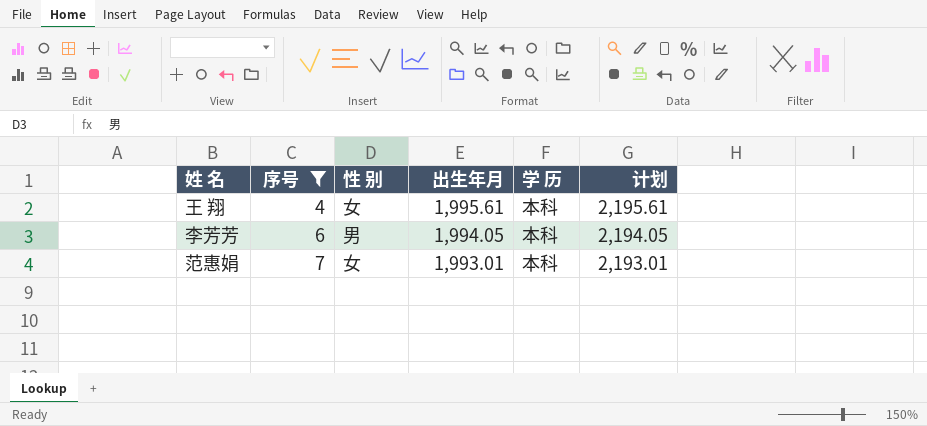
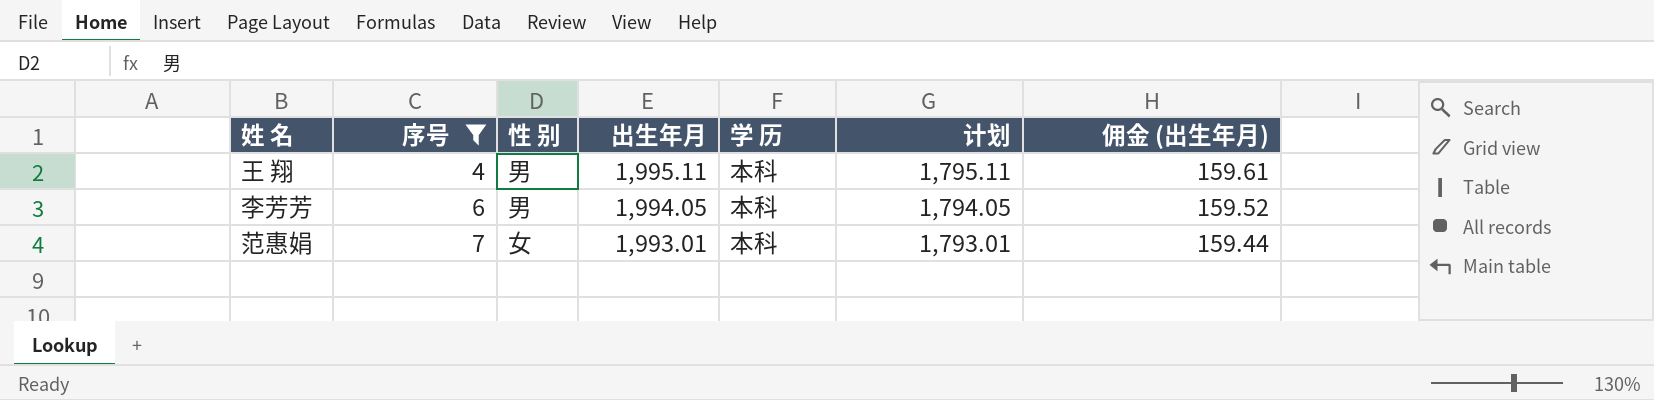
column 计划 | formula: [出生年月] + 200 -> [出生年月] - 200
column 佣金 (出生年月) | formula: none -> [出生年月] * 0.08
王 翔 | 性 别: 女 -> 男
王 翔 | 出生年月: 1,995.61 -> 1,995.11

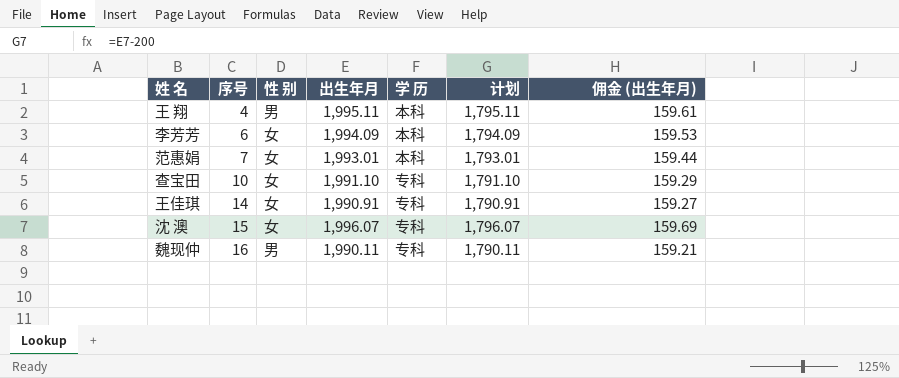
filter: 序号 <= 7 -> none
李芳芳 | 性 别: 男 -> 女
李芳芳 | 出生年月: 1,994.05 -> 1,994.09
李芳芳 | 计划: 1,794.05 -> 1,794.09
李芳芳 | 佣金 (出生年月): 159.52 -> 159.53

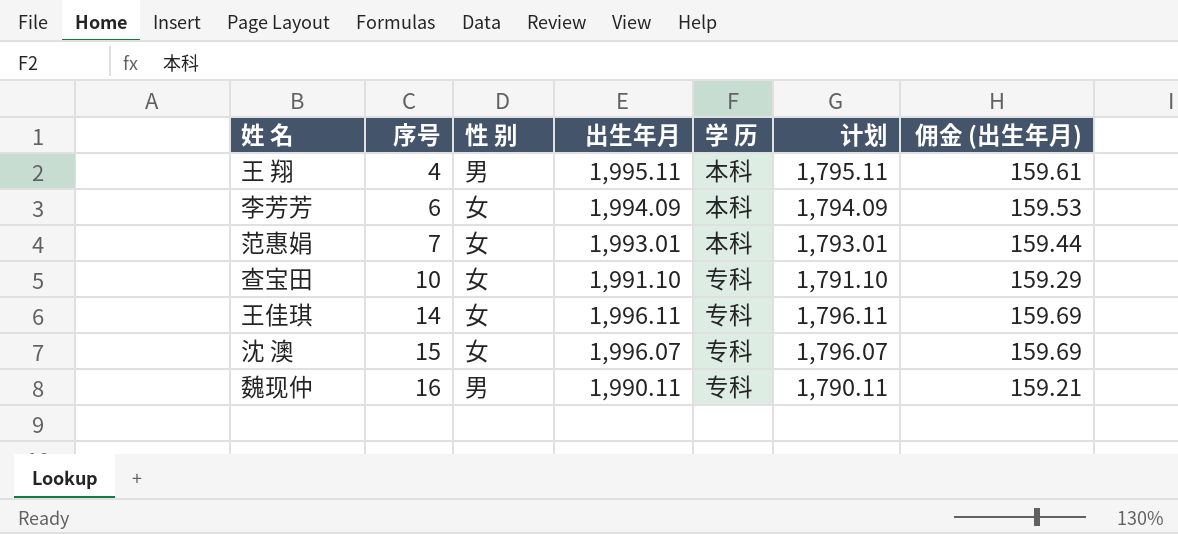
王佳琪 | 出生年月: 1,990.91 -> 1,996.11
王佳琪 | 计划: 1,790.91 -> 1,796.11
王佳琪 | 佣金 (出生年月): 159.27 -> 159.69

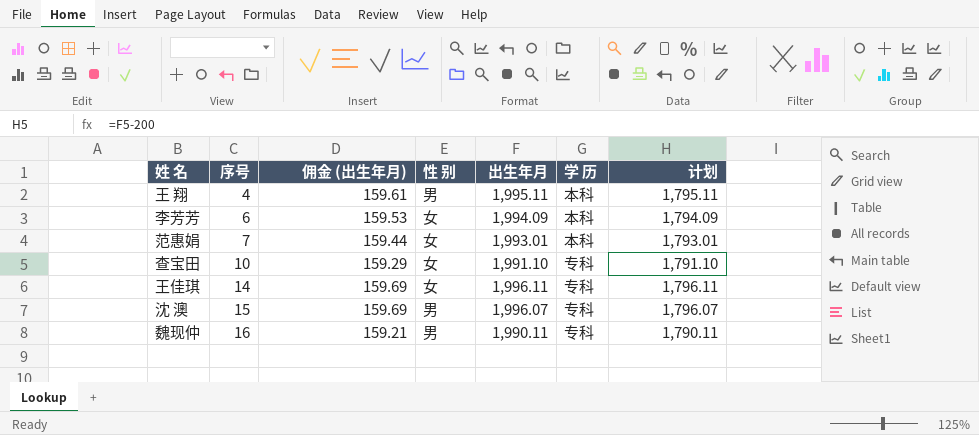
column 佣金 (出生年月) | position: 7 -> 3
沈 澳 | 性 别: 女 -> 男

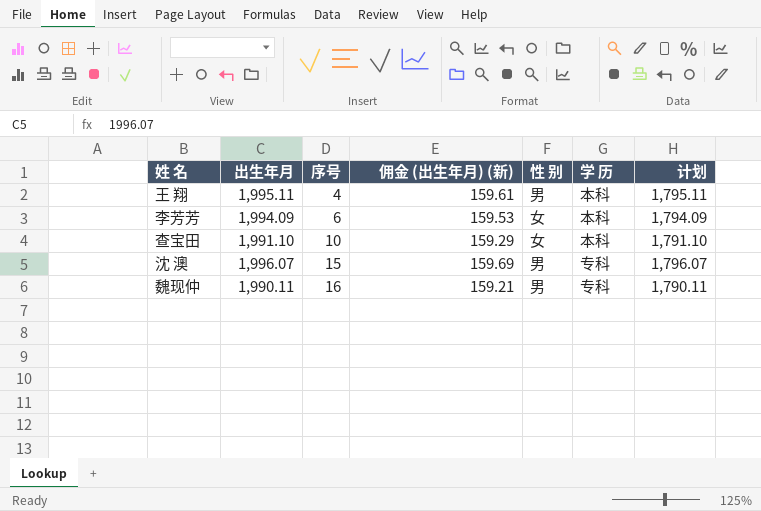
column 出生年月 | position: 5 -> 2
column name: 佣金 (出生年月) -> 佣金 (出生年月) (新)
row 范惠娟: 7 | 159.44 | 女 | 1,993.01 | 本科 | 1,793.01 -> none
row 王佳琪: 14 | 159.69 | 女 | 1,996.11 | 专科 | 1,796.11 -> none
查宝田 | 学 历: 专科 -> 本科

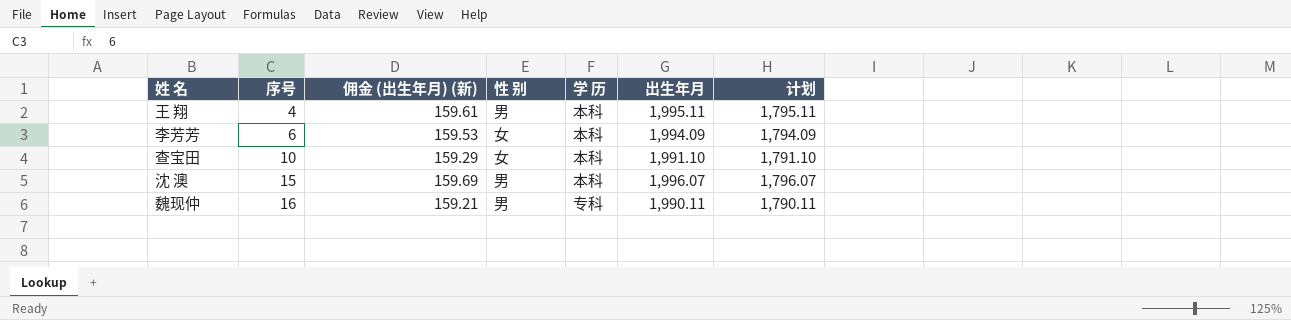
column 出生年月 | position: 2 -> 6
沈 澳 | 学 历: 专科 -> 本科

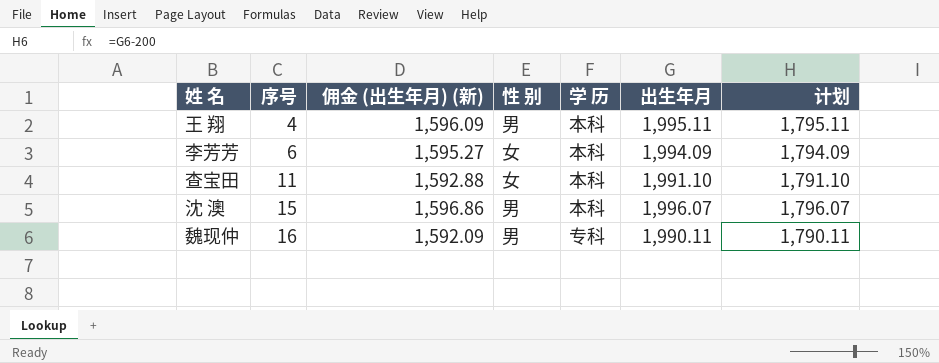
column 佣金 (出生年月) (新) | formula: [出生年月] * 0.08 -> [出生年月] * 0.8
查宝田 | 序号: 10 -> 11

